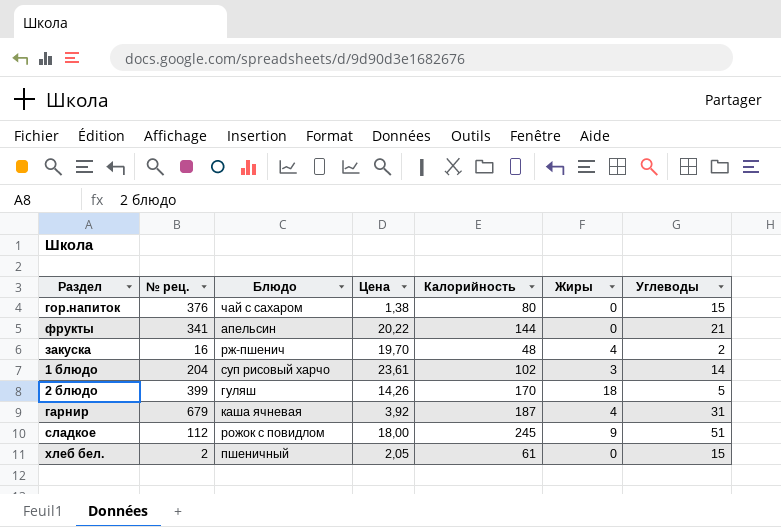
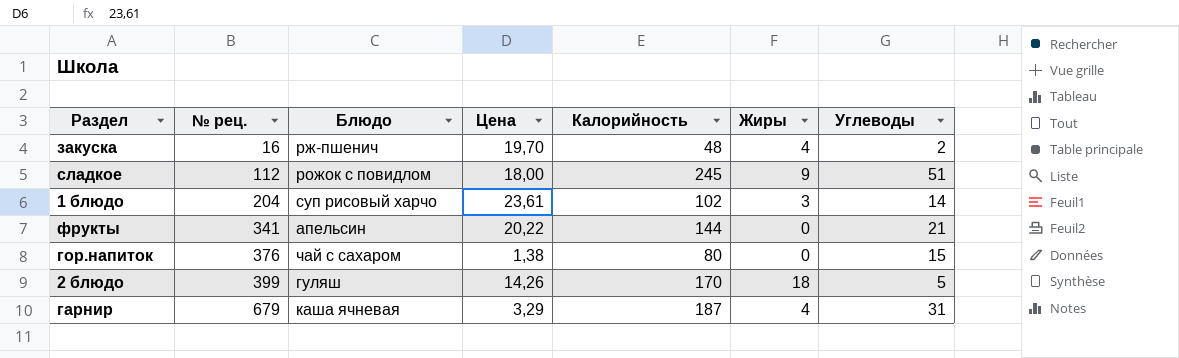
row order: none -> № рец. ascending
row хлеб бел.: 2 | пшеничный | 2,05 | 61 | 0 | 15 -> none
гарнир | Цена: 3,92 -> 3,29

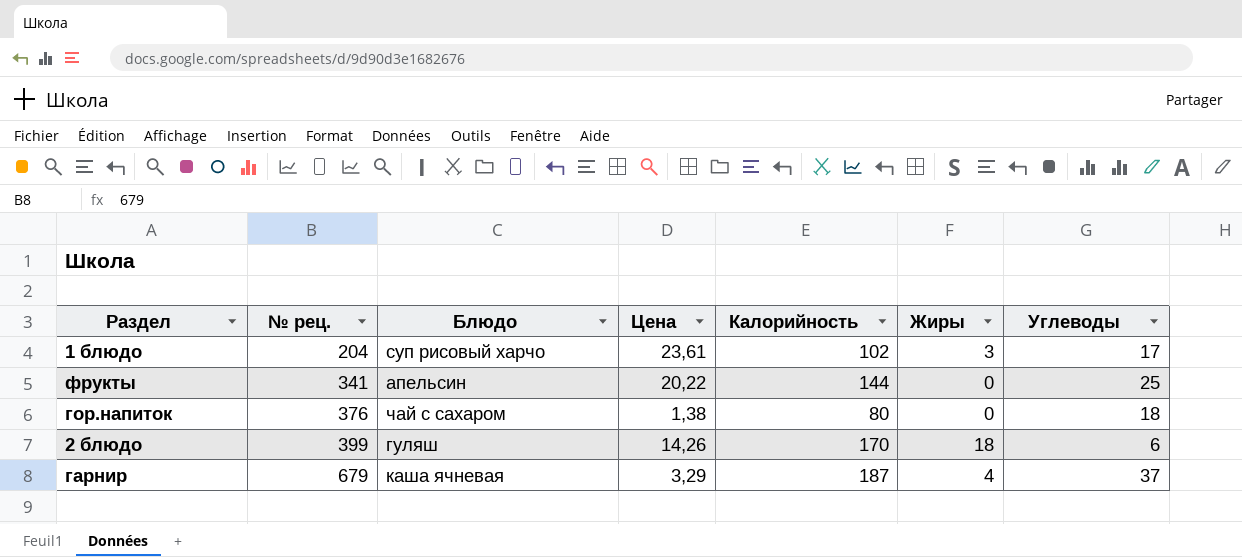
row закуска: 16 | рж-пшенич | 19,70 | 48 | 4 | 2 -> none
row сладкое: 112 | рожок с повидлом | 18,00 | 245 | 9 | 51 -> none
1 блюдо | Углеводы: 14 -> 17
фрукты | Углеводы: 21 -> 25
гор.напиток | Углеводы: 15 -> 18
2 блюдо | Углеводы: 5 -> 6
гарнир | Углеводы: 31 -> 37

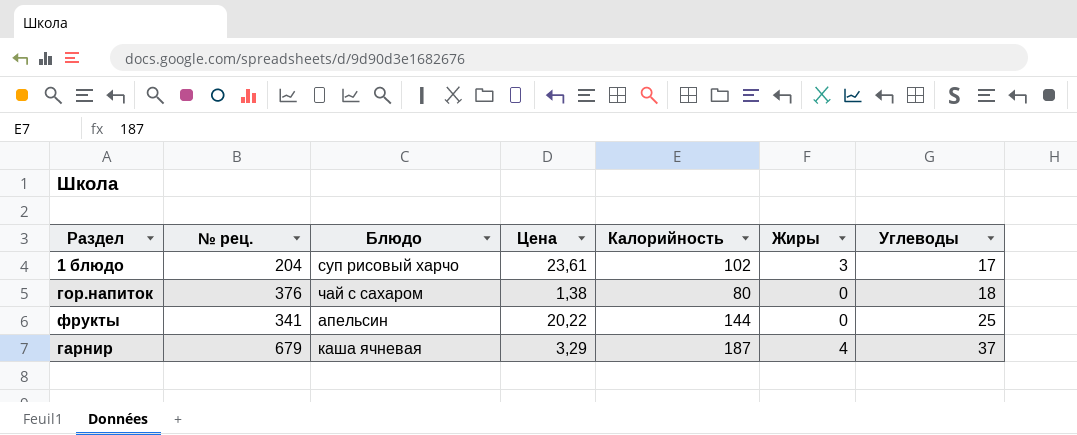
row order: № рец. ascending -> Углеводы ascending
row 2 блюдо: 399 | гуляш | 14,26 | 170 | 18 | 6 -> none

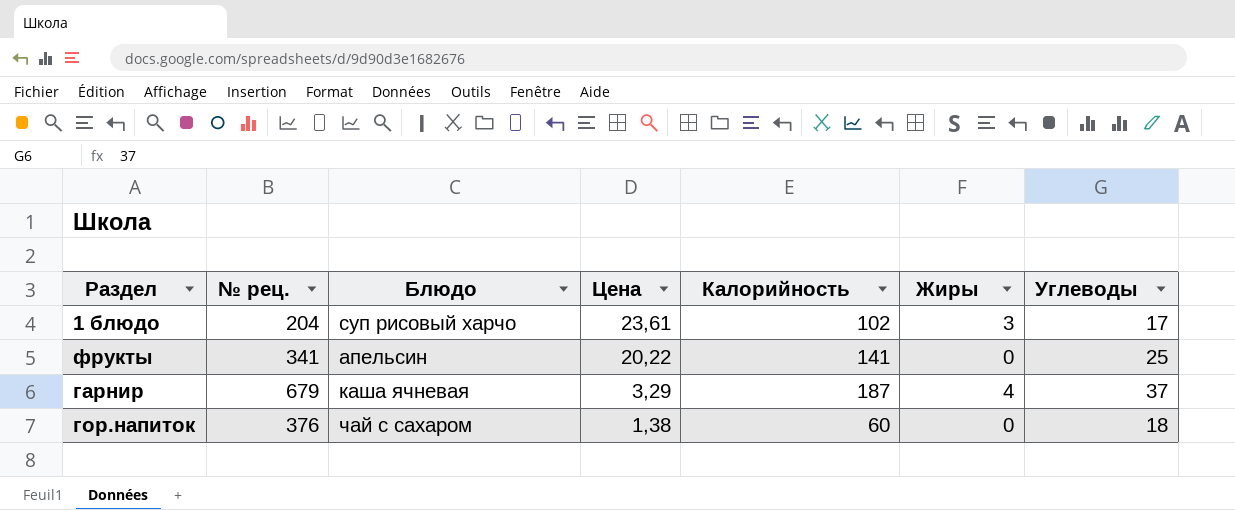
row order: Углеводы ascending -> Цена descending
фрукты | Калорийность: 144 -> 141
гор.напиток | Калорийность: 80 -> 60

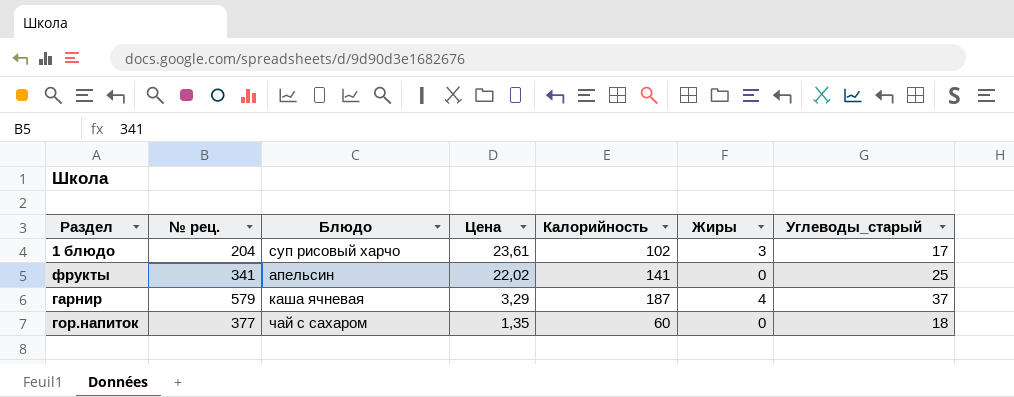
column name: Углеводы -> Углеводы_старый
фрукты | Цена: 20,22 -> 22,02
гарнир | № рец.: 679 -> 579
гор.напиток | № рец.: 376 -> 377
гор.напиток | Цена: 1,38 -> 1,35

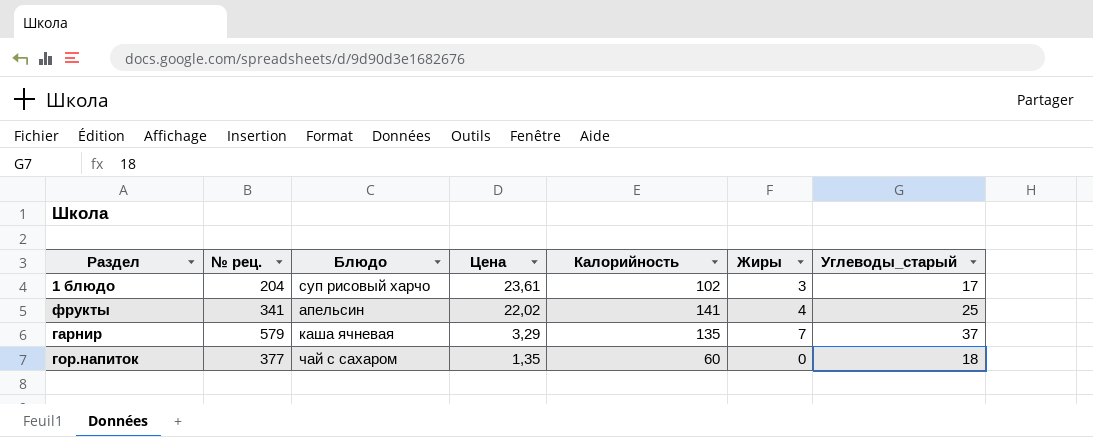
фрукты | Жиры: 0 -> 4
гарнир | Калорийность: 187 -> 135
гарнир | Жиры: 4 -> 7

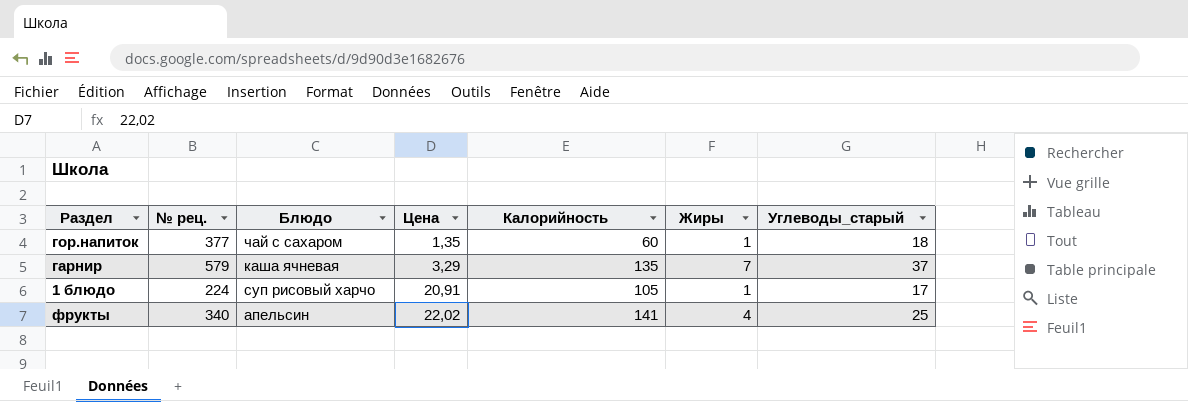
row order: Цена descending -> Цена ascending
гор.напиток | Жиры: 0 -> 1
1 блюдо | № рец.: 204 -> 224
1 блюдо | Цена: 23,61 -> 20,91
1 блюдо | Калорийность: 102 -> 105
1 блюдо | Жиры: 3 -> 1
фрукты | № рец.: 341 -> 340

